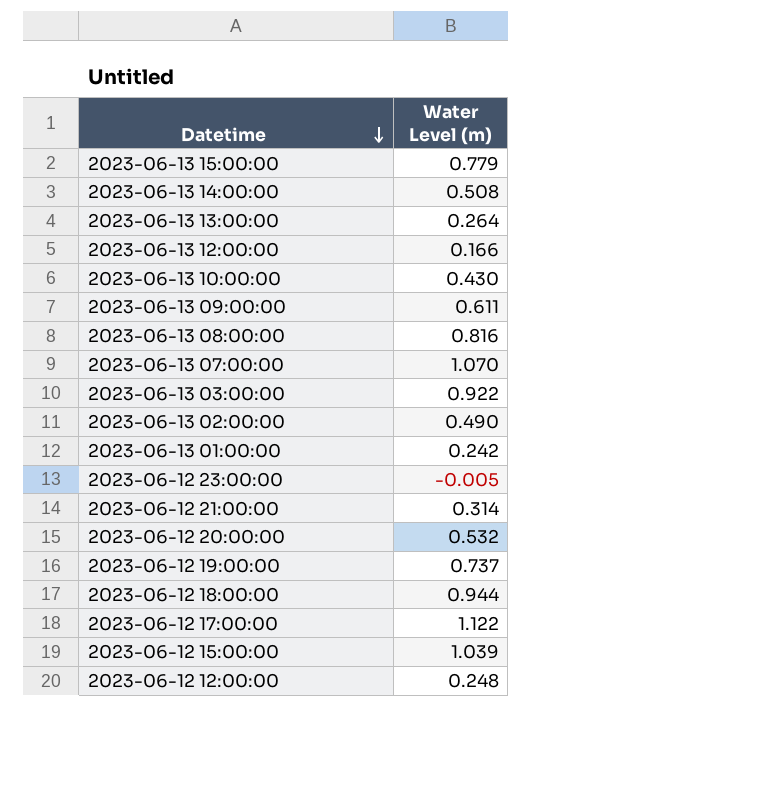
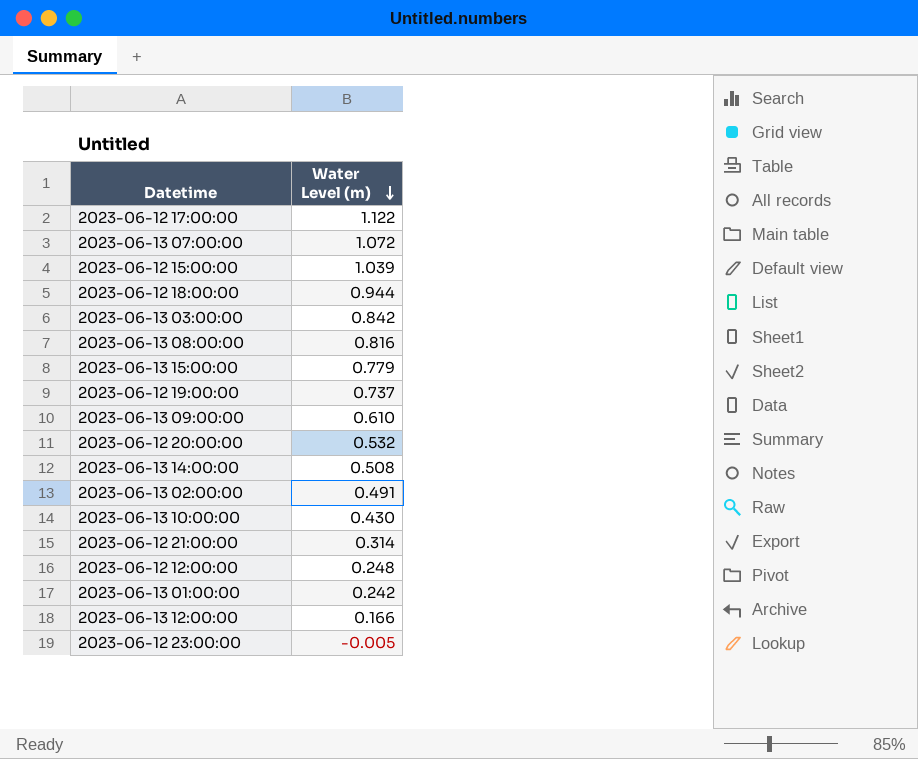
row order: Datetime descending -> Water Level (m) descending
row 2023-06-13 13:00:00: 0.264 -> none
2023-06-13 07:00:00 | Water Level (m): 1.070 -> 1.072
2023-06-13 03:00:00 | Water Level (m): 0.922 -> 0.842
2023-06-13 09:00:00 | Water Level (m): 0.611 -> 0.610
2023-06-13 02:00:00 | Water Level (m): 0.490 -> 0.491

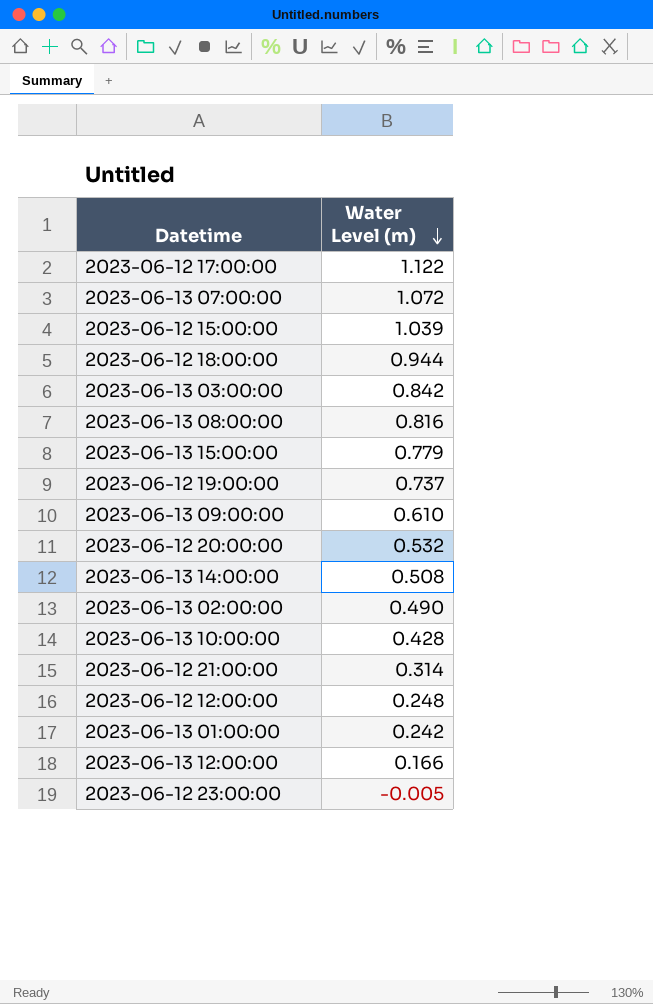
2023-06-13 02:00:00 | Water Level (m): 0.491 -> 0.490
2023-06-13 10:00:00 | Water Level (m): 0.430 -> 0.428

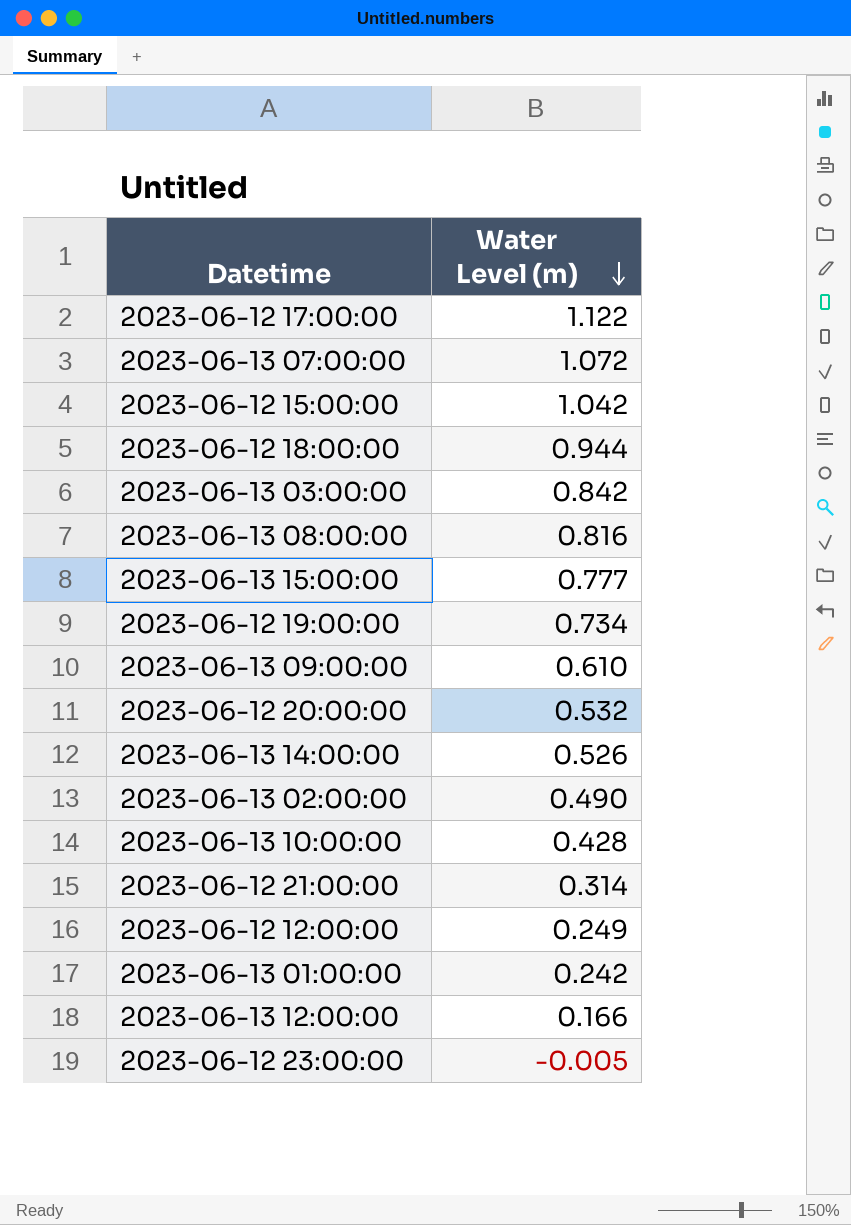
2023-06-12 15:00:00 | Water Level (m): 1.039 -> 1.042
2023-06-13 15:00:00 | Water Level (m): 0.779 -> 0.777
2023-06-12 19:00:00 | Water Level (m): 0.737 -> 0.734
2023-06-13 14:00:00 | Water Level (m): 0.508 -> 0.526
2023-06-12 12:00:00 | Water Level (m): 0.248 -> 0.249

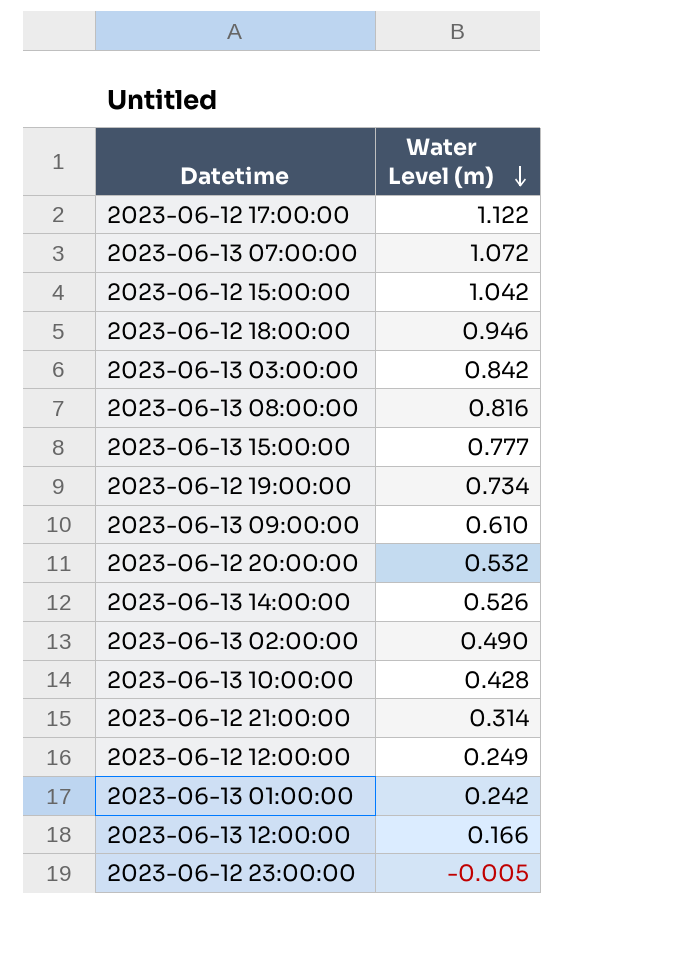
2023-06-12 18:00:00 | Water Level (m): 0.944 -> 0.946

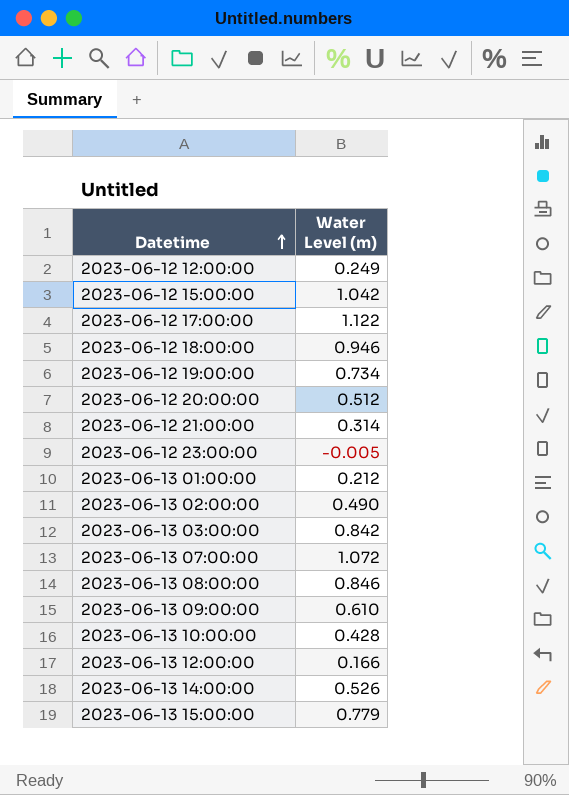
row order: Water Level (m) descending -> Datetime ascending
2023-06-12 20:00:00 | Water Level (m): 0.532 -> 0.512
2023-06-13 01:00:00 | Water Level (m): 0.242 -> 0.212
2023-06-13 08:00:00 | Water Level (m): 0.816 -> 0.846
2023-06-13 15:00:00 | Water Level (m): 0.777 -> 0.779

